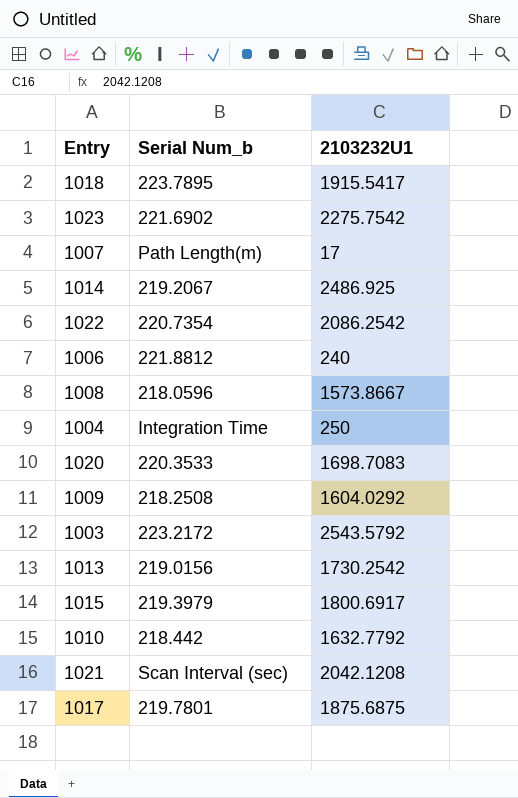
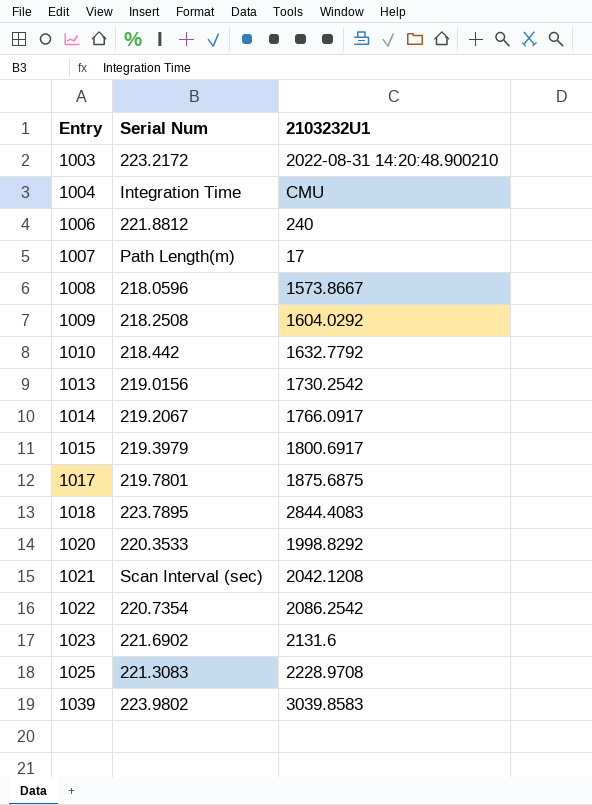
row order: none -> Entry ascending
column name: Serial Num_b -> Serial Num
1003 | 2103232U1: 2543.5792 -> 2022-08-31 14:20:48.900210
1004 | 2103232U1: 250 -> CMU
1014 | 2103232U1: 2486.925 -> 1766.0917
1018 | 2103232U1: 1915.5417 -> 2844.4083
1020 | 2103232U1: 1698.7083 -> 1998.8292
1023 | 2103232U1: 2275.7542 -> 2131.6
row 1025: none -> 221.3083 | 2228.9708
row 1039: none -> 223.9802 | 3039.8583

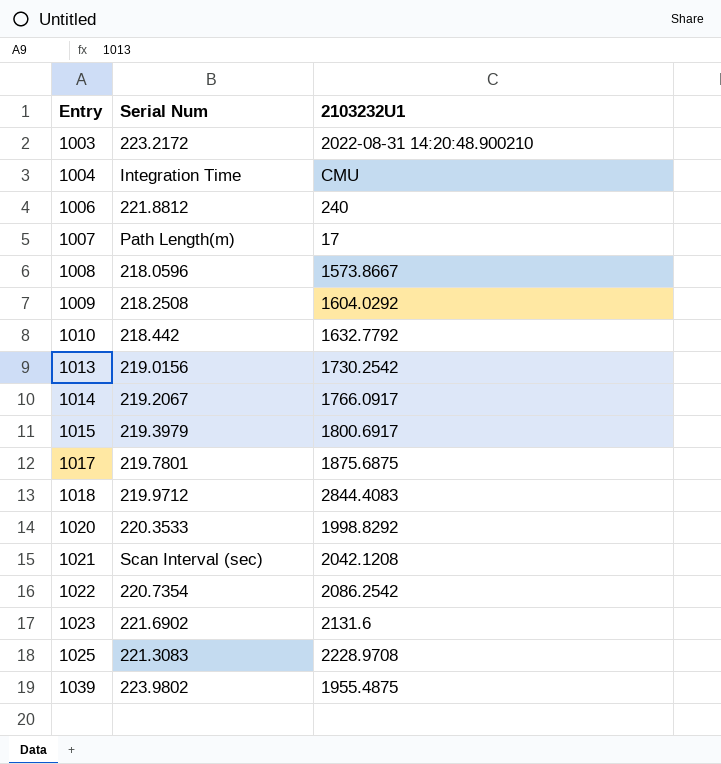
1018 | Serial Num: 223.7895 -> 219.9712
1039 | 2103232U1: 3039.8583 -> 1955.4875

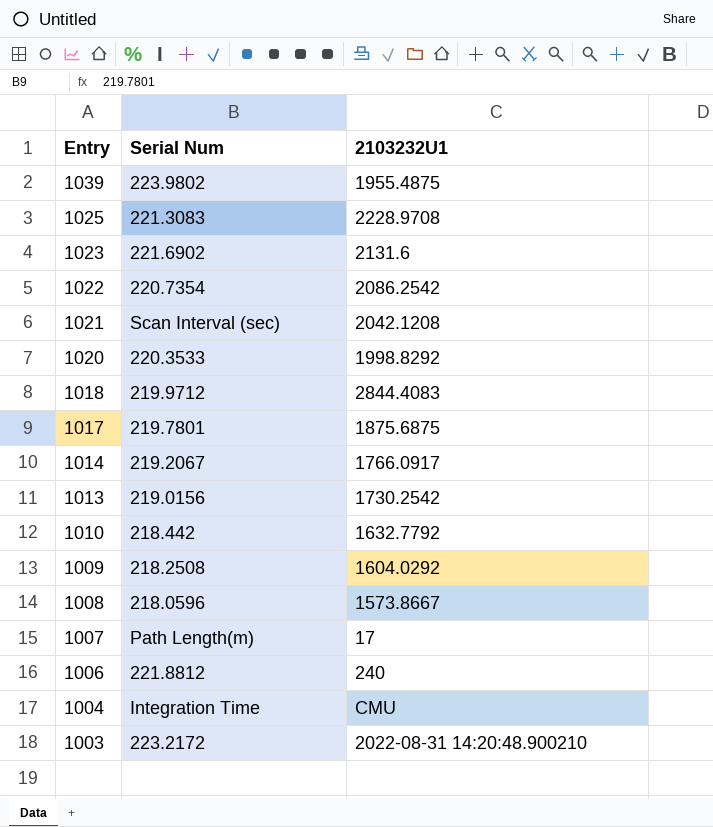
row order: Entry ascending -> Entry descending
row 1015: 219.3979 | 1800.6917 -> none

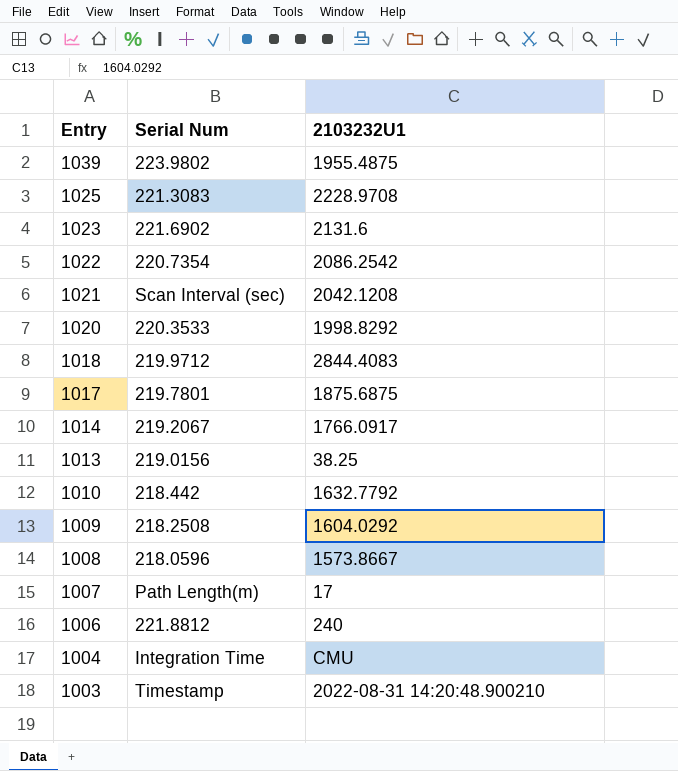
1013 | 2103232U1: 1730.2542 -> 38.25
1003 | Serial Num: 223.2172 -> Timestamp

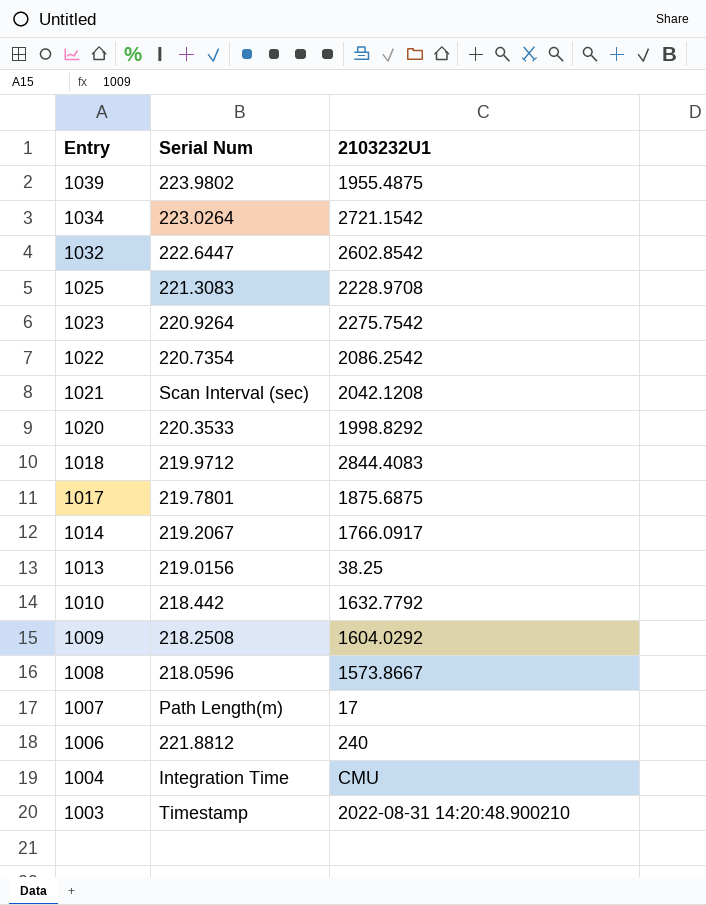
row 1034: none -> 223.0264 | 2721.1542
row 1032: none -> 222.6447 | 2602.8542
1023 | Serial Num: 221.6902 -> 220.9264
1023 | 2103232U1: 2131.6 -> 2275.7542

